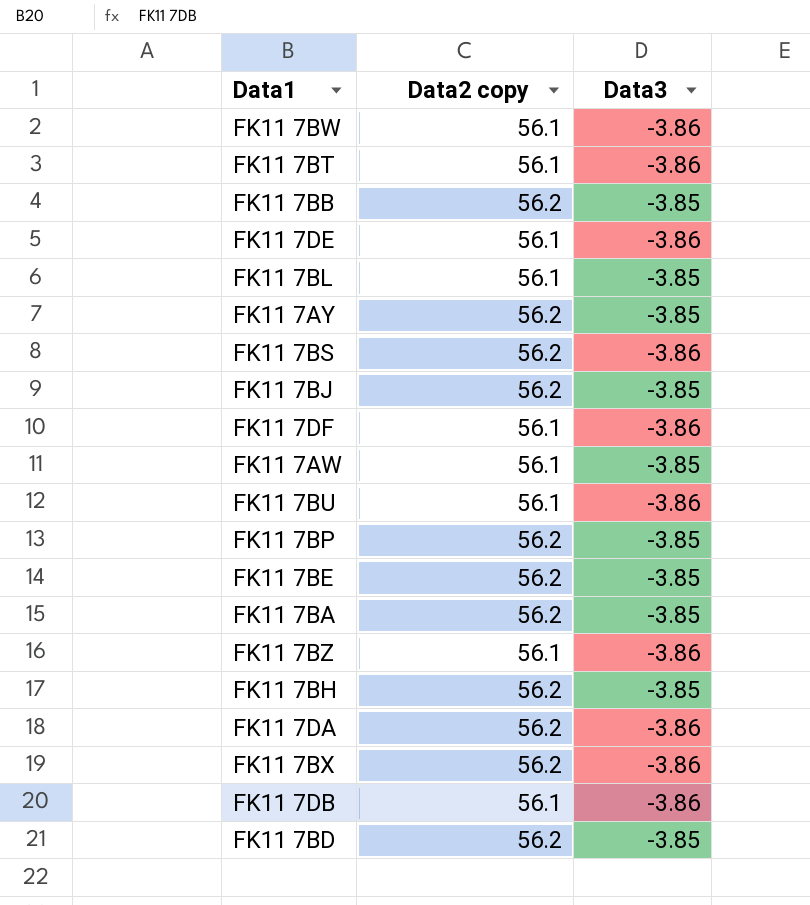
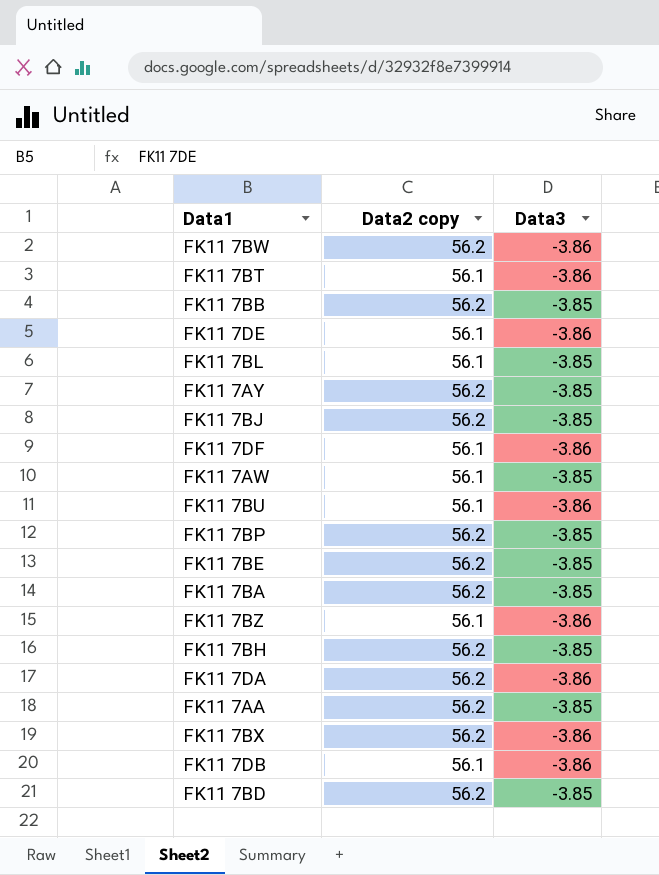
row FK11 7BS: 56.2 | -3.86 -> none
FK11 7BW | Data2 copy: 56.1 -> 56.2
row FK11 7AA: none -> 56.2 | -3.85

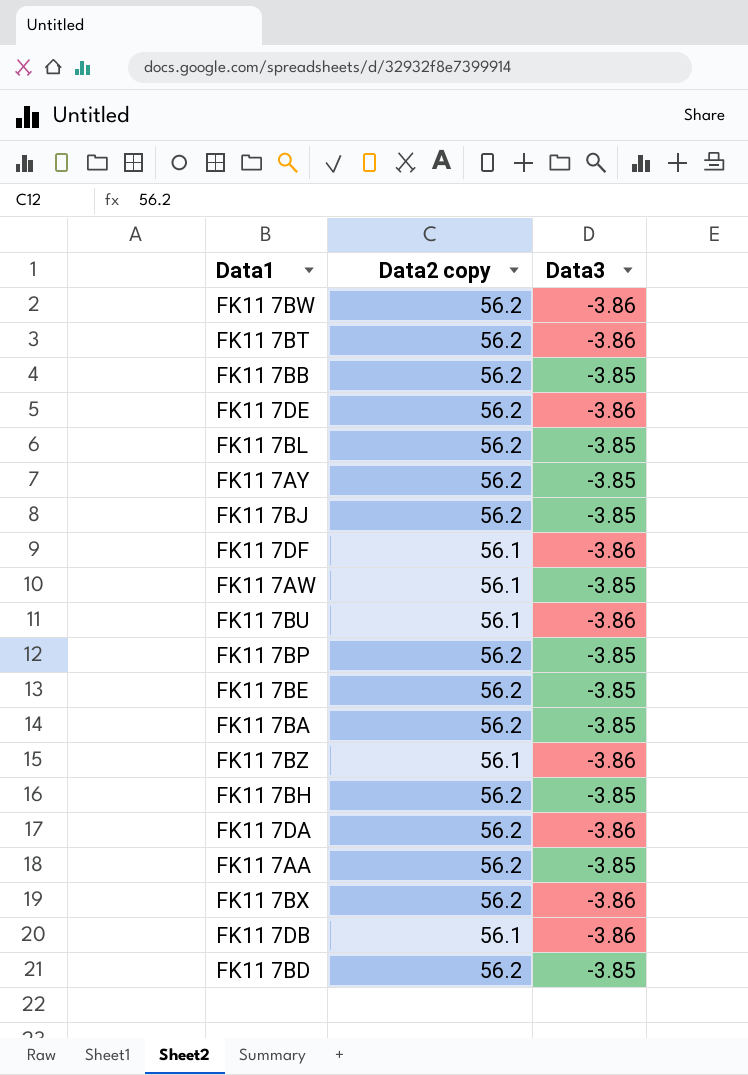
FK11 7BT | Data2 copy: 56.1 -> 56.2
FK11 7DE | Data2 copy: 56.1 -> 56.2
FK11 7BL | Data2 copy: 56.1 -> 56.2

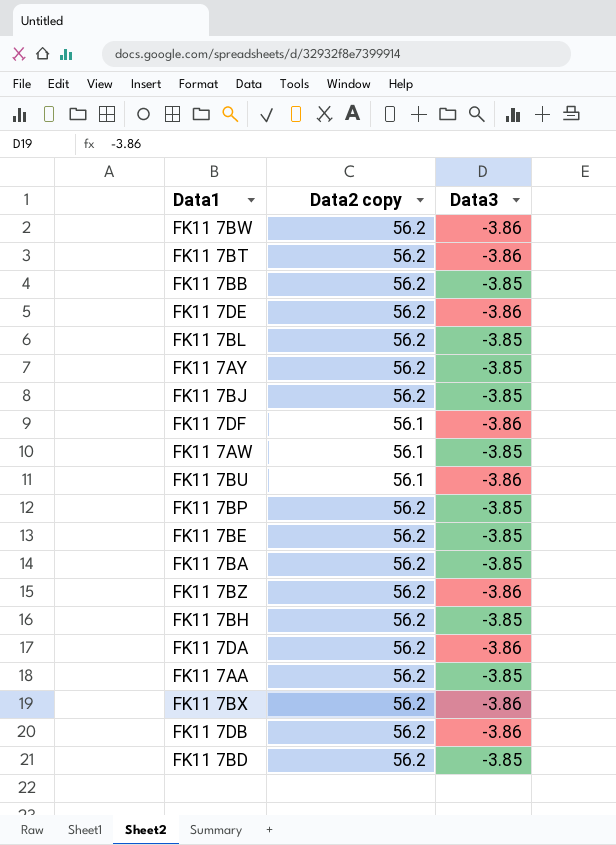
FK11 7BZ | Data2 copy: 56.1 -> 56.2
FK11 7DB | Data2 copy: 56.1 -> 56.2

